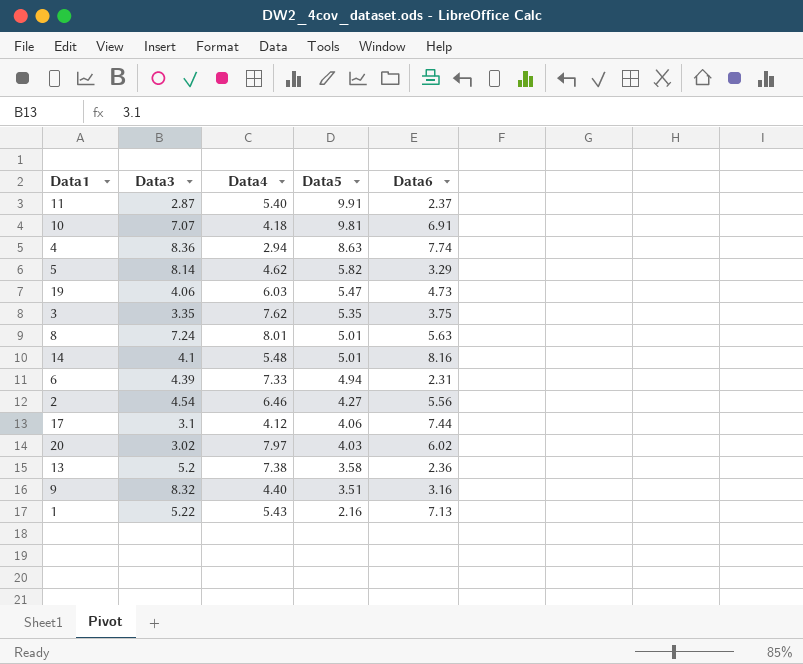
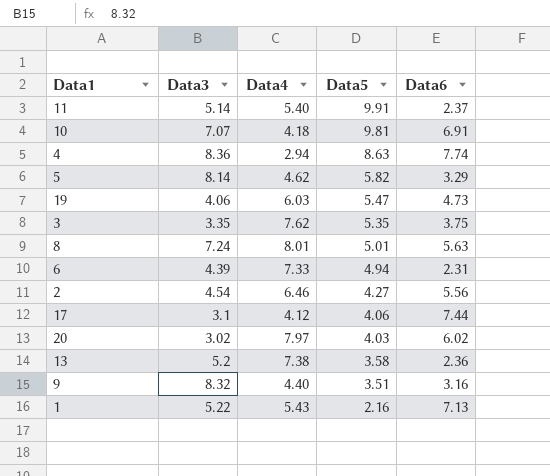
row 14: 4.1 | 5.48 | 5.01 | 8.16 -> none
11 | Data3: 2.87 -> 5.14

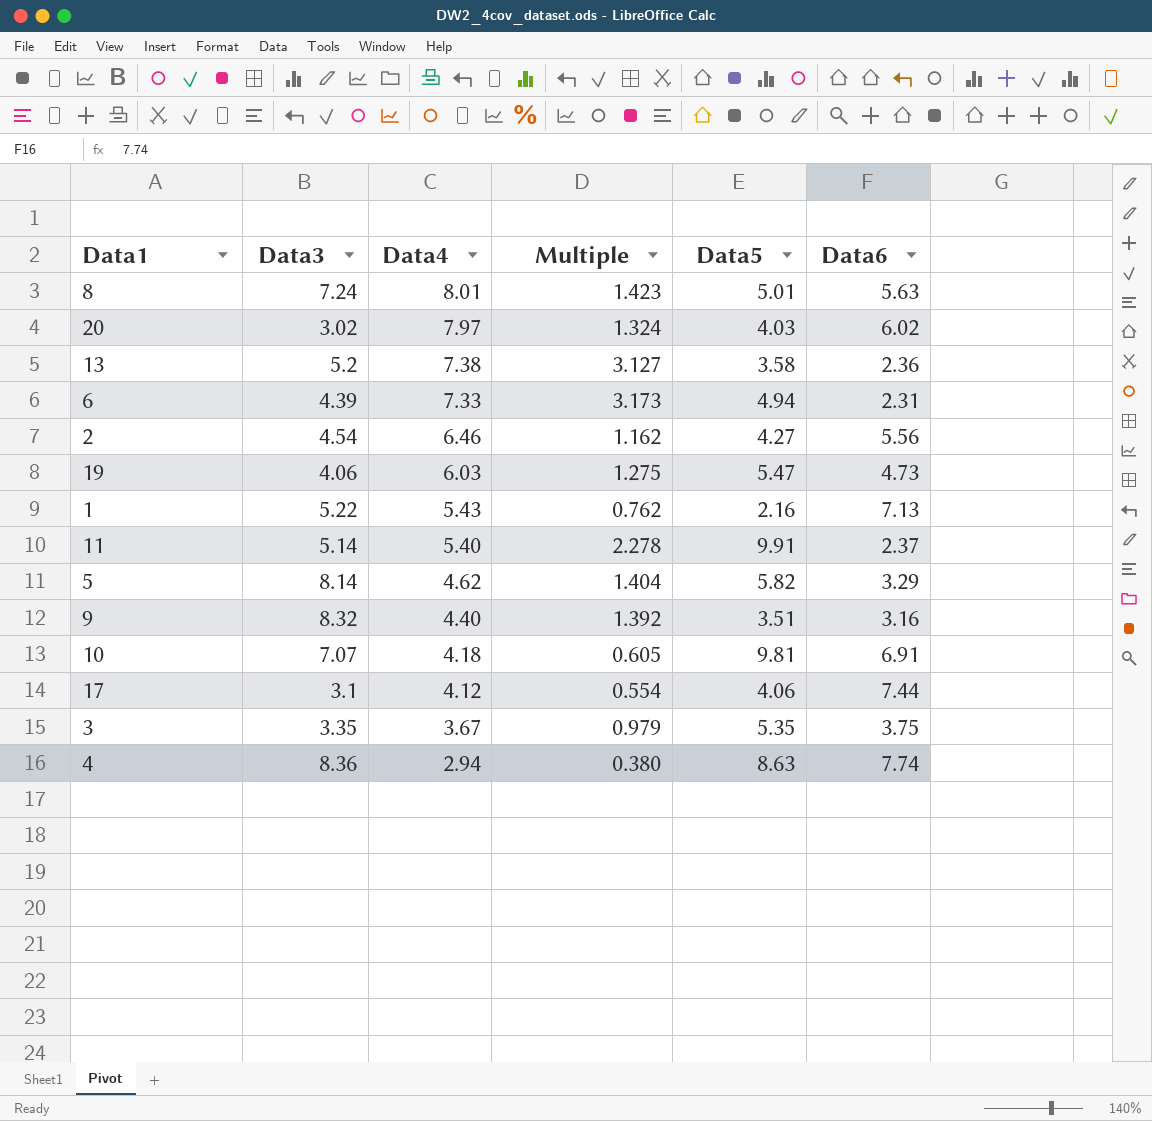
row order: Data5 descending -> Data4 descending
column Multiple | formula: none -> [Data4] / [Data6]
3 | Data4: 7.62 -> 3.67

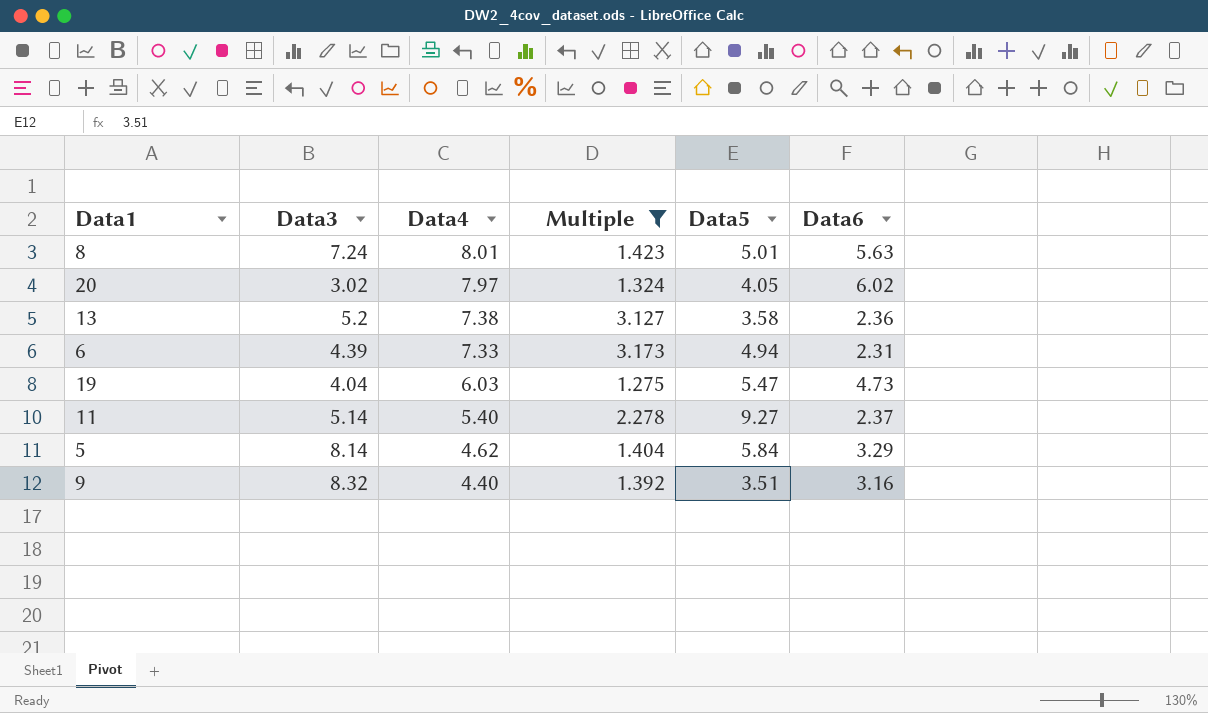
filter: none -> Multiple >= 1.275
20 | Data5: 4.03 -> 4.05
19 | Data3: 4.06 -> 4.04
11 | Data5: 9.91 -> 9.27
5 | Data5: 5.82 -> 5.84

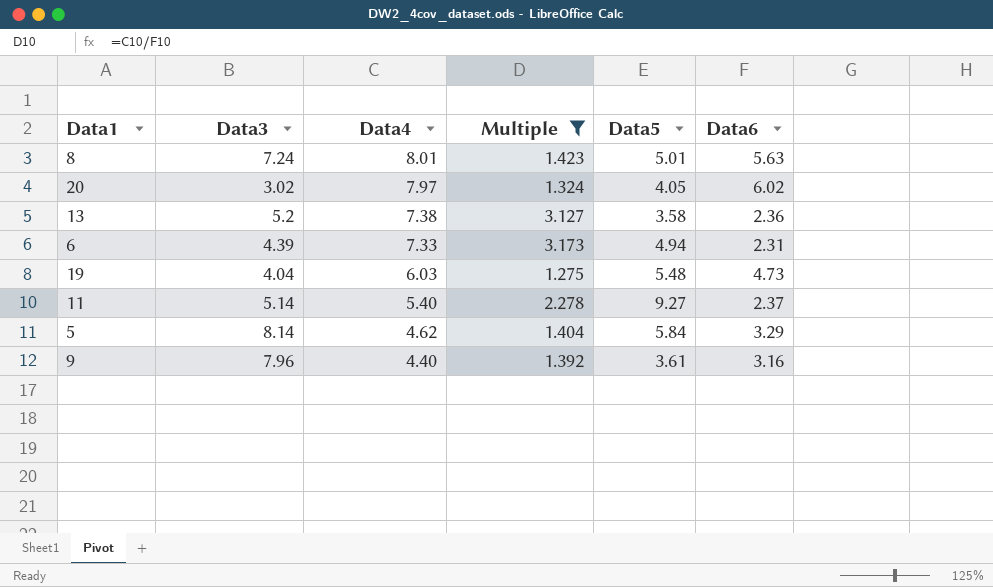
19 | Data5: 5.47 -> 5.48
9 | Data3: 8.32 -> 7.96
9 | Data5: 3.51 -> 3.61

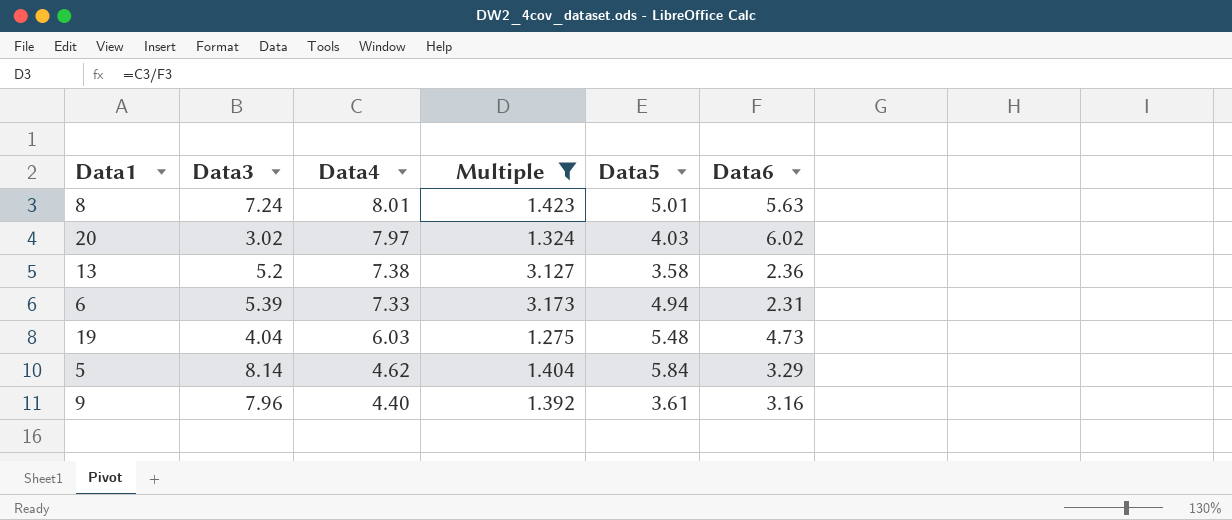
row 11: 5.14 | 5.40 | 2.278 | 9.27 | 2.37 -> none
20 | Data5: 4.05 -> 4.03
6 | Data3: 4.39 -> 5.39

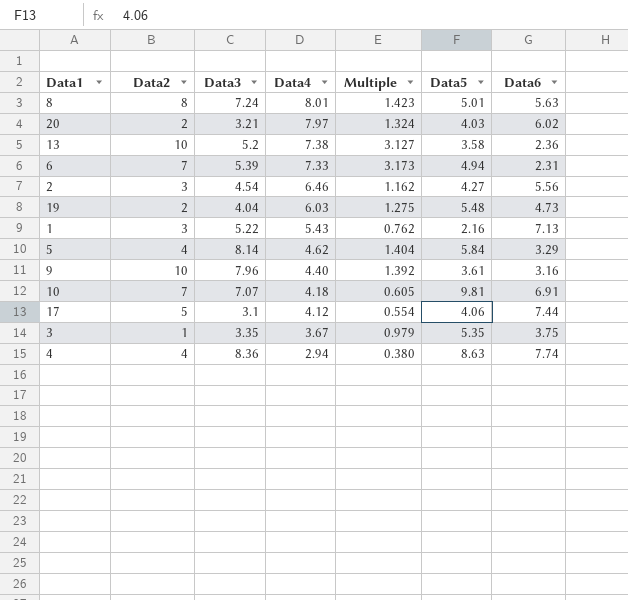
filter: Multiple >= 1.275 -> none
column Data2 | position: none -> 2
20 | Data3: 3.02 -> 3.21

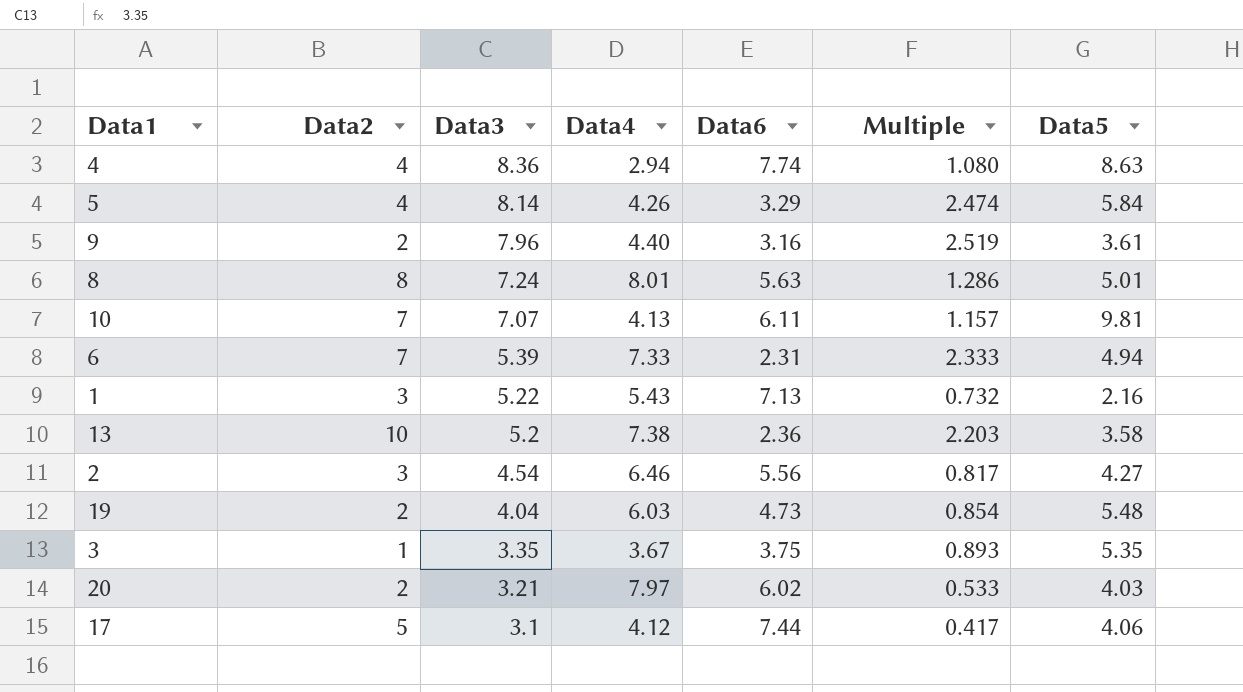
row order: Data4 descending -> Data3 descending
column Data6 | position: 7 -> 5
column Multiple | formula: [Data4] / [Data6] -> [Data3] / [Data6]
5 | Data4: 4.62 -> 4.26
9 | Data2: 10 -> 2
10 | Data4: 4.18 -> 4.13
10 | Data6: 6.91 -> 6.11

